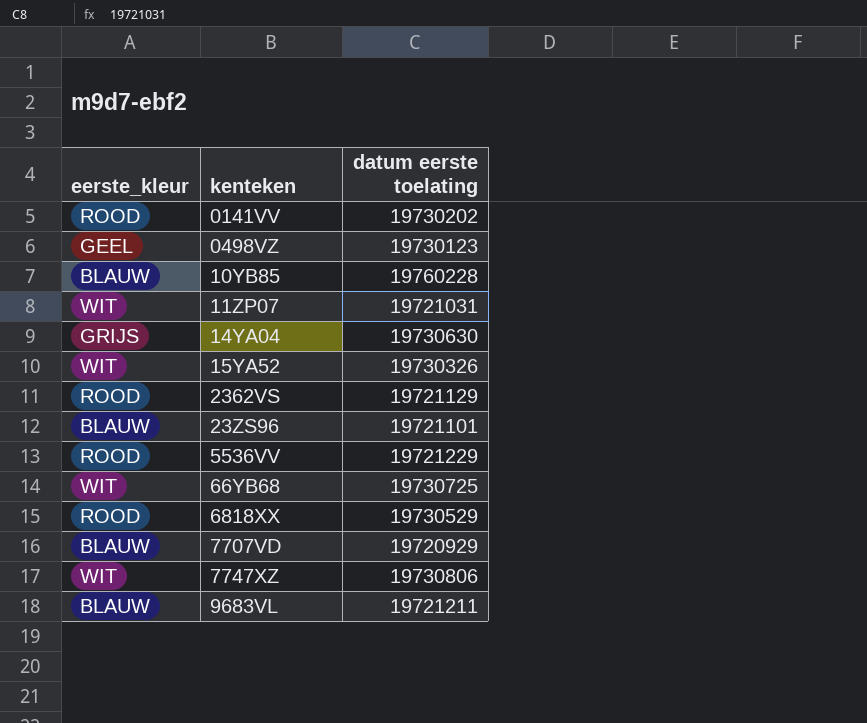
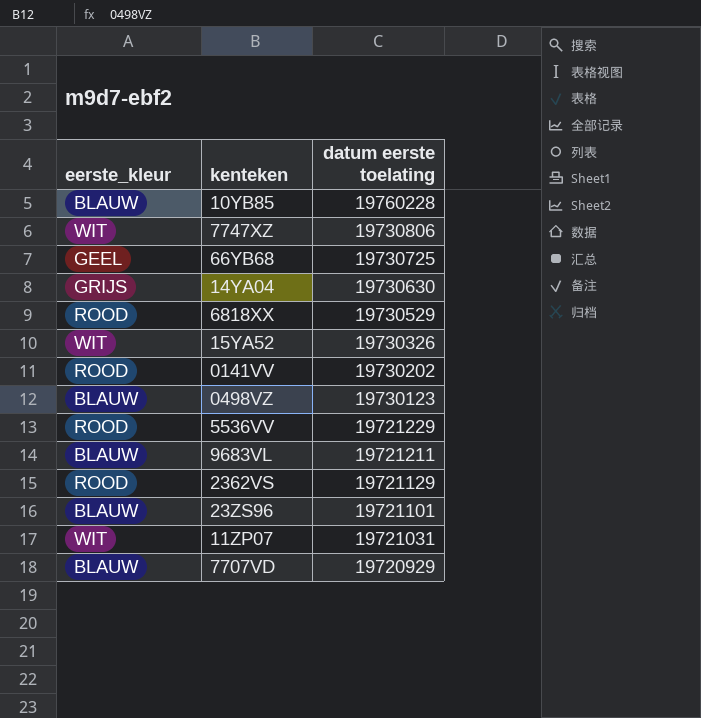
row order: none -> datum eerste toelating descending
66YB68 | eerste_kleur: WIT -> GEEL
0498VZ | eerste_kleur: GEEL -> BLAUW

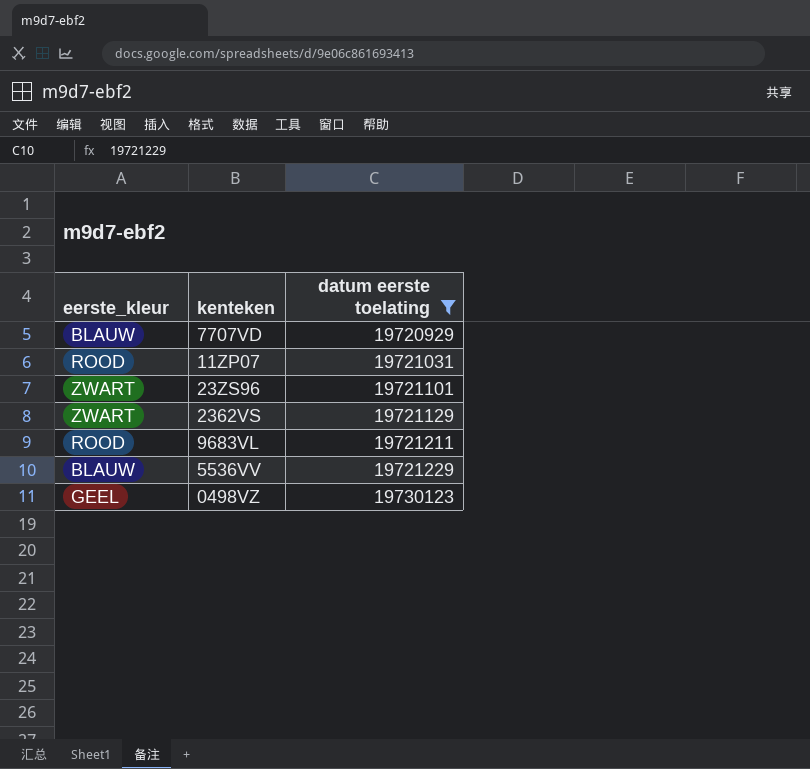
filter: none -> datum eerste toelating <= 19730123
row order: datum eerste toelating descending -> datum eerste toelating ascending
11ZP07 | eerste_kleur: WIT -> ROOD
23ZS96 | eerste_kleur: BLAUW -> ZWART
2362VS | eerste_kleur: ROOD -> ZWART
9683VL | eerste_kleur: BLAUW -> ROOD
5536VV | eerste_kleur: ROOD -> BLAUW
0498VZ | eerste_kleur: BLAUW -> GEEL

